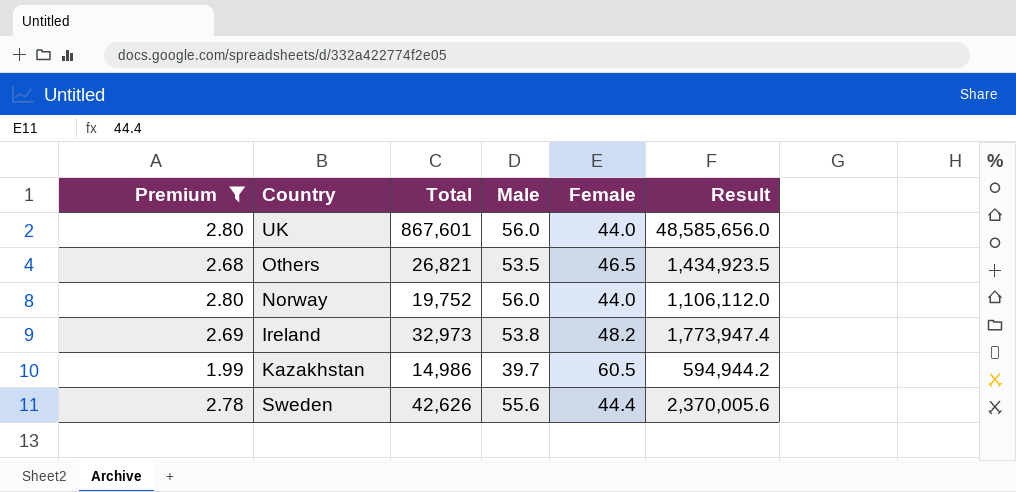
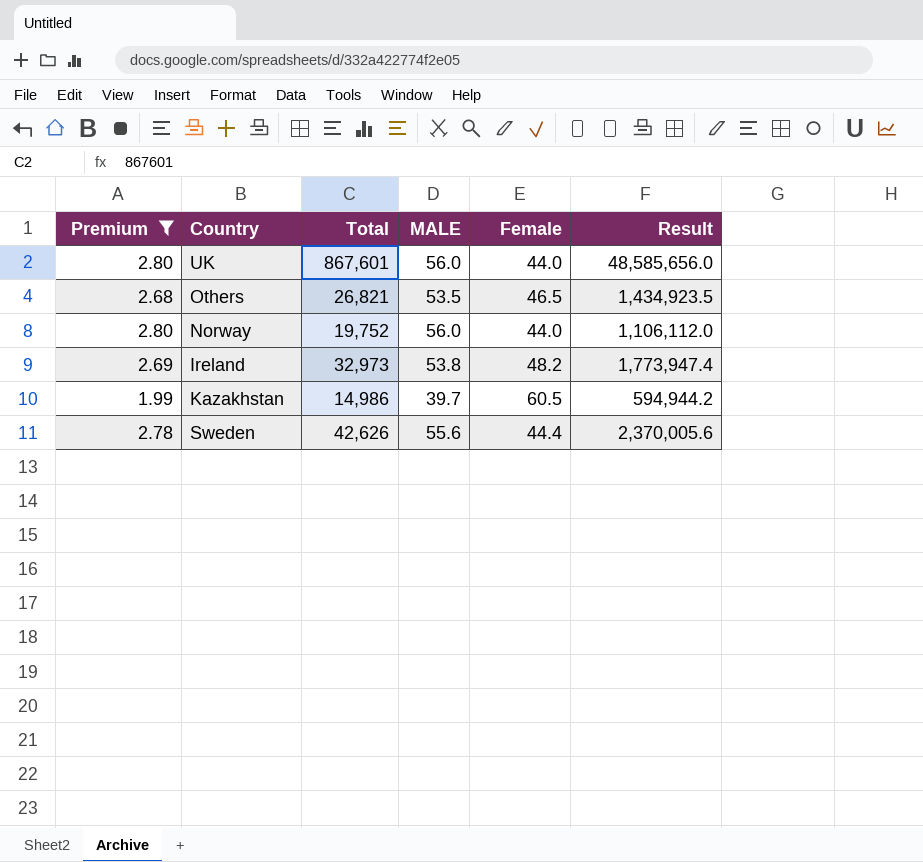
column name: Male -> MALE

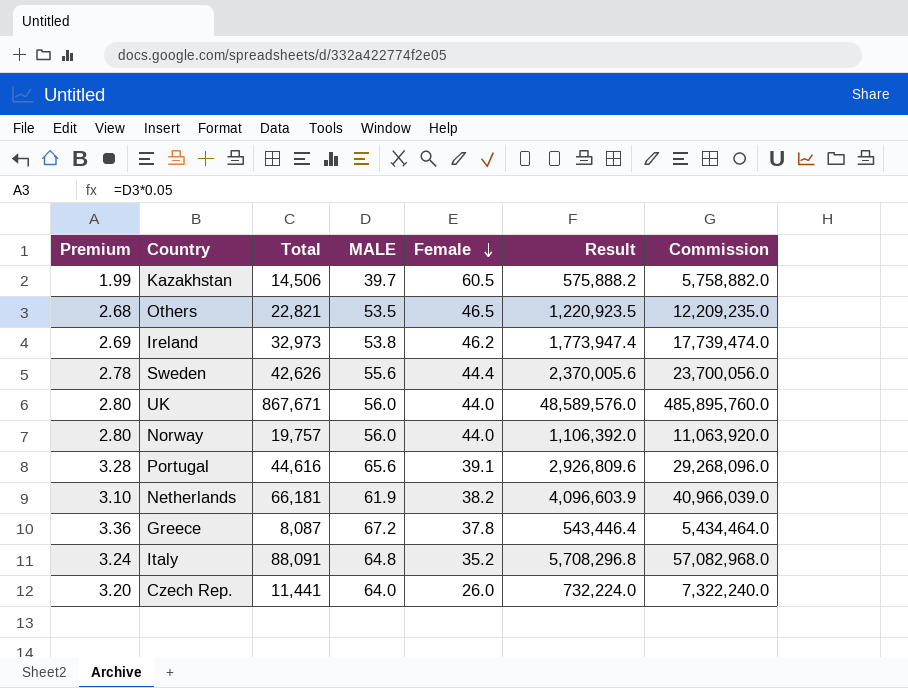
filter: Premium <= 2.80 -> none
row order: none -> Female descending
column Commission | formula: none -> [Result] * 10
Kazakhstan | Total: 14,986 -> 14,506
Kazakhstan | Result: 594,944.2 -> 575,888.2
Others | Total: 26,821 -> 22,821
Others | Result: 1,434,923.5 -> 1,220,923.5
Ireland | Female: 48.2 -> 46.2
UK | Total: 867,601 -> 867,671
UK | Result: 48,585,656.0 -> 48,589,576.0
Norway | Total: 19,752 -> 19,757
Norway | Result: 1,106,112.0 -> 1,106,392.0

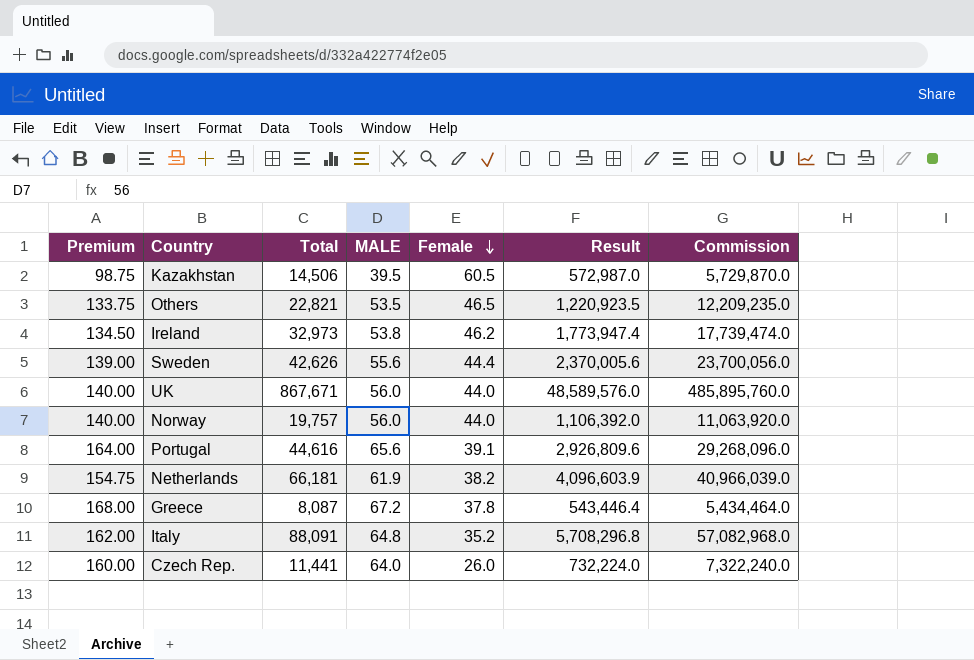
column Premium | formula: [MALE] * 0.05 -> [MALE] * 2.5
Kazakhstan | MALE: 39.7 -> 39.5
Kazakhstan | Result: 575,888.2 -> 572,987.0
Kazakhstan | Commission: 5,758,882.0 -> 5,729,870.0

